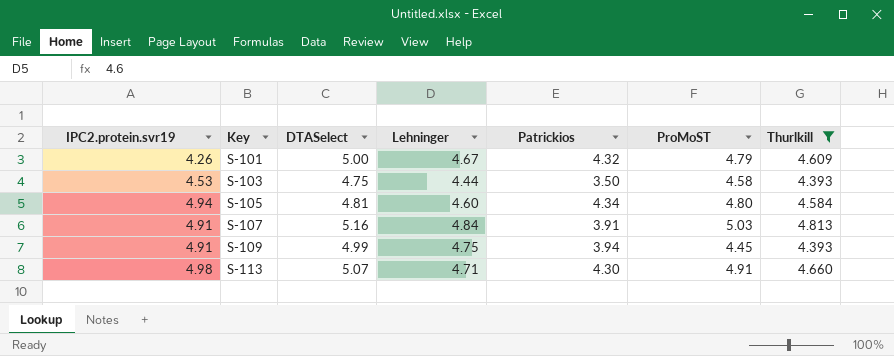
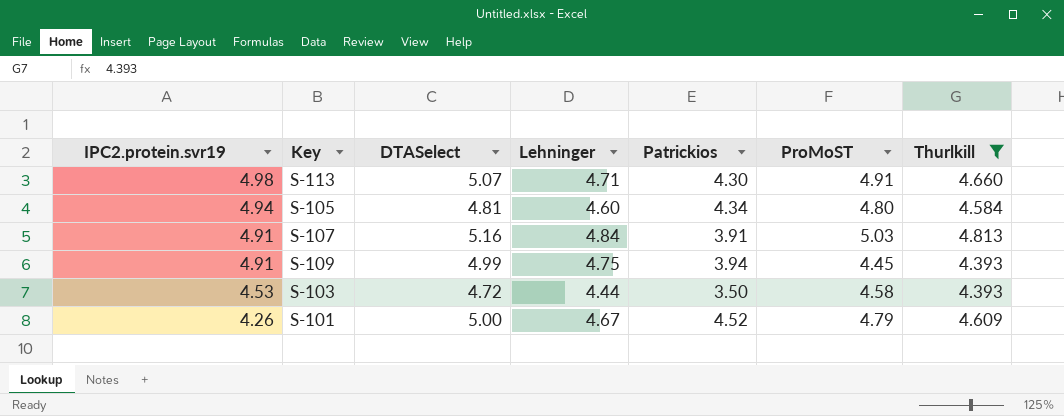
row order: Key ascending -> IPC2.protein.svr19 descending
S-103 | DTASelect: 4.75 -> 4.72
S-101 | Patrickios: 4.32 -> 4.52

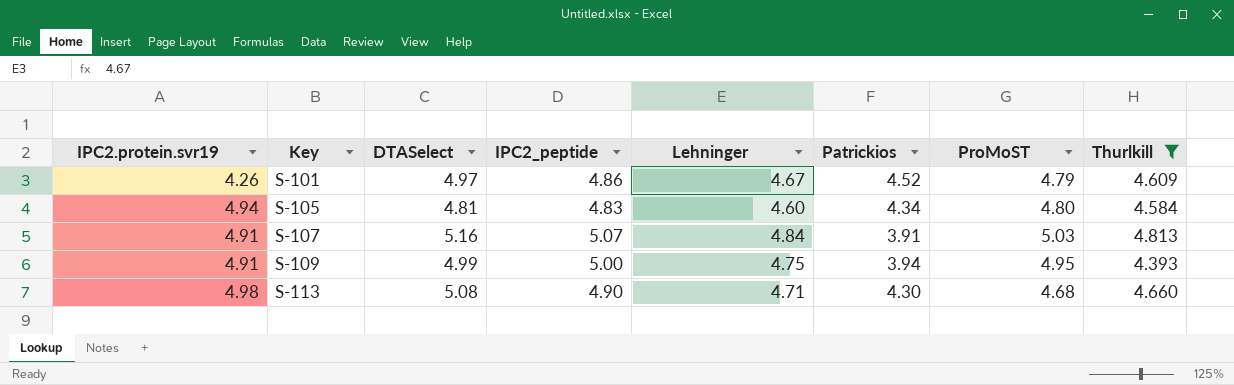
row order: IPC2.protein.svr19 descending -> Key ascending
column IPC2_peptide | position: none -> 4
row S-103: 4.53 | 4.72 | 4.44 | 3.50 | 4.58 | 4.393 -> none
S-101 | DTASelect: 5.00 -> 4.97
S-109 | ProMoST: 4.45 -> 4.95
S-113 | DTASelect: 5.07 -> 5.08
S-113 | ProMoST: 4.91 -> 4.68

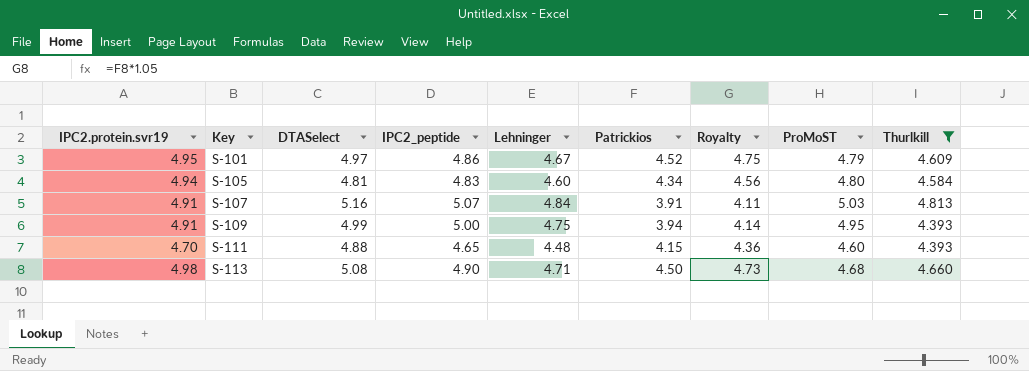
column Royalty | formula: none -> [Patrickios] * 1.05
S-101 | IPC2.protein.svr19: 4.26 -> 4.95
row S-111: none -> 4.70 | 4.88 | 4.65 | 4.48 | 4.15 | 4.36 | 4.60 | 4.393
S-113 | Patrickios: 4.30 -> 4.50

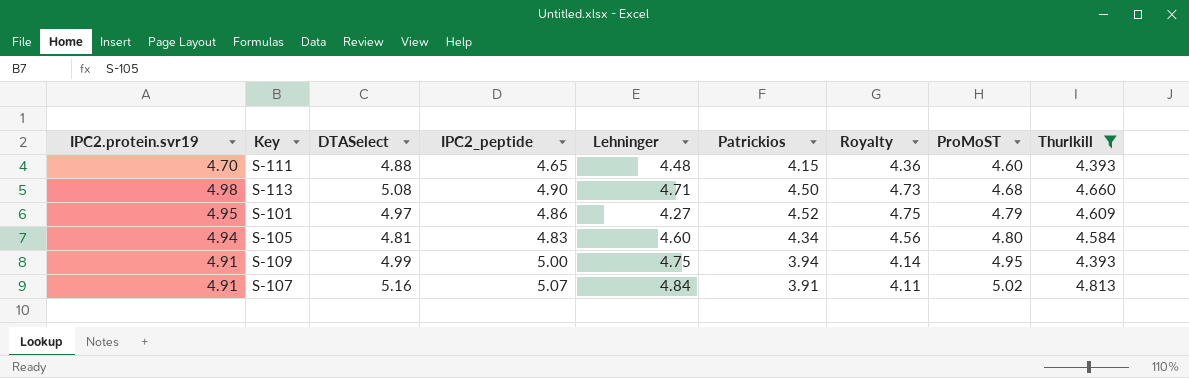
row order: Key ascending -> ProMoST ascending
S-101 | Lehninger: 4.67 -> 4.27
S-107 | ProMoST: 5.03 -> 5.02

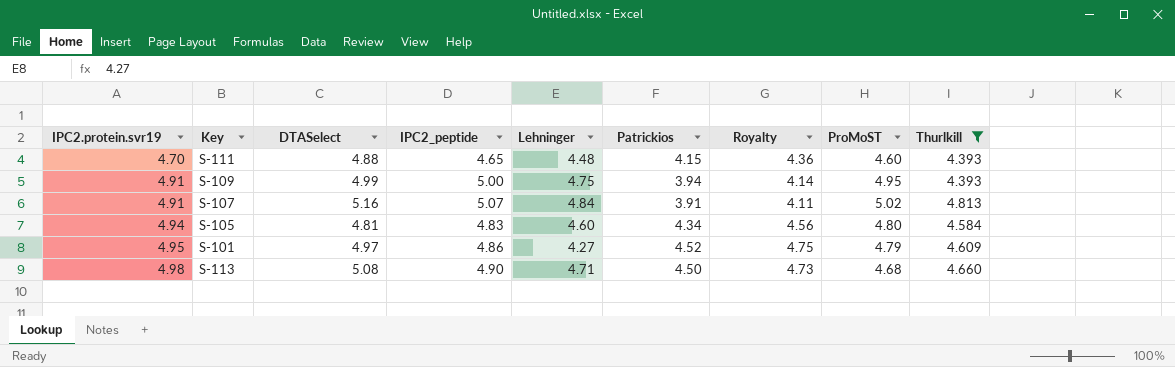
row order: ProMoST ascending -> IPC2.protein.svr19 ascending

